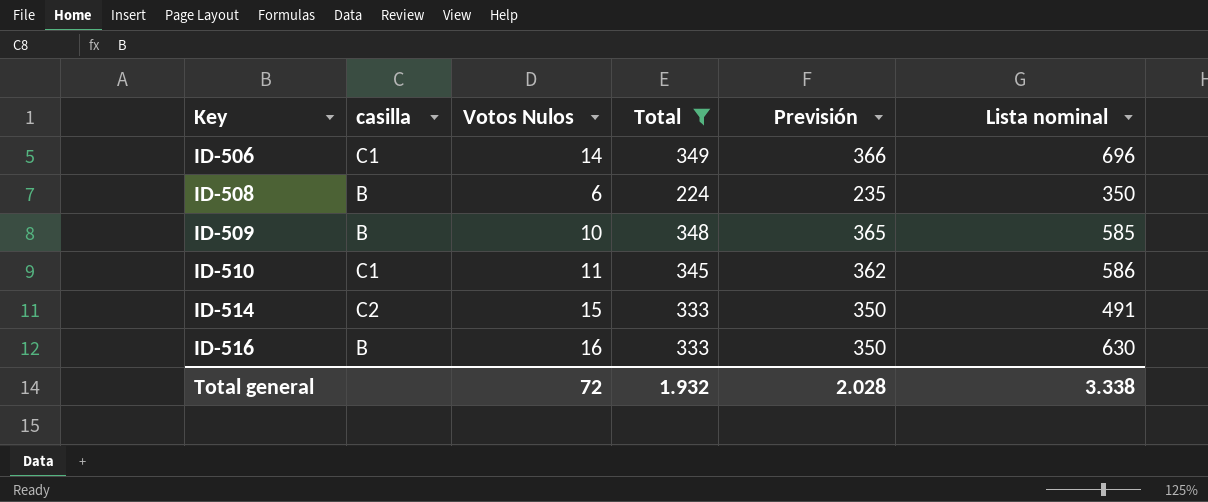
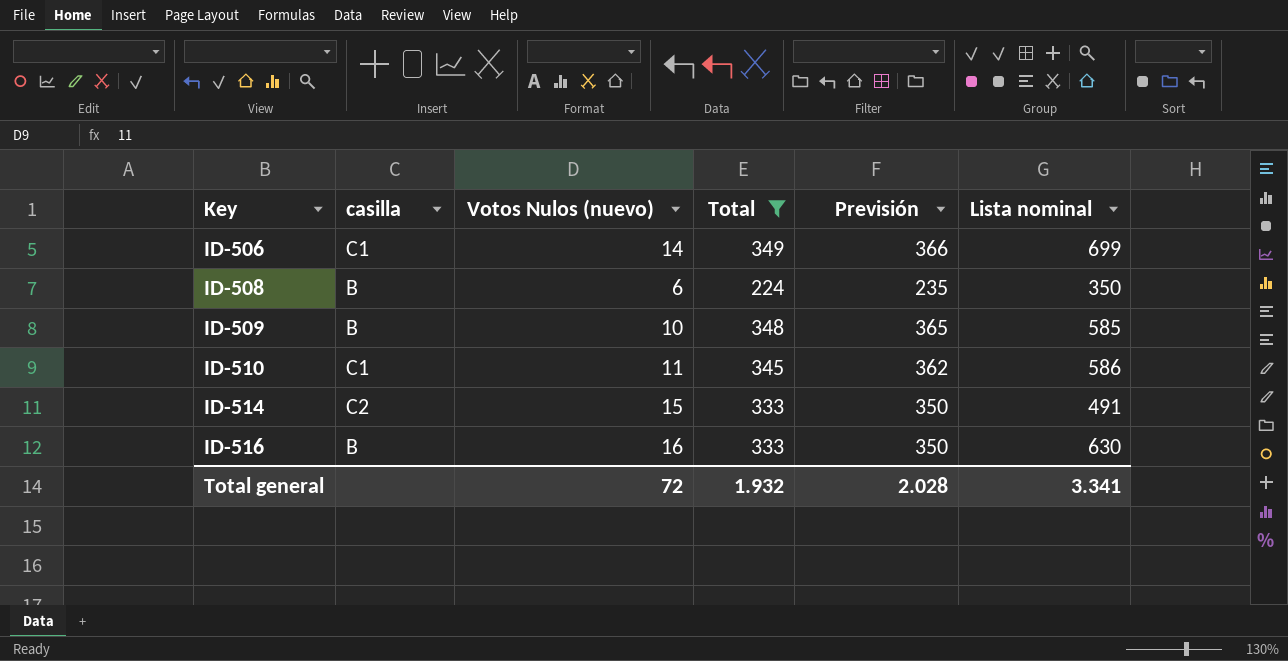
column name: Votos Nulos -> Votos Nulos (nuevo)
ID-506 | Lista nominal: 696 -> 699
Total general | Lista nominal: 3.338 -> 3.341

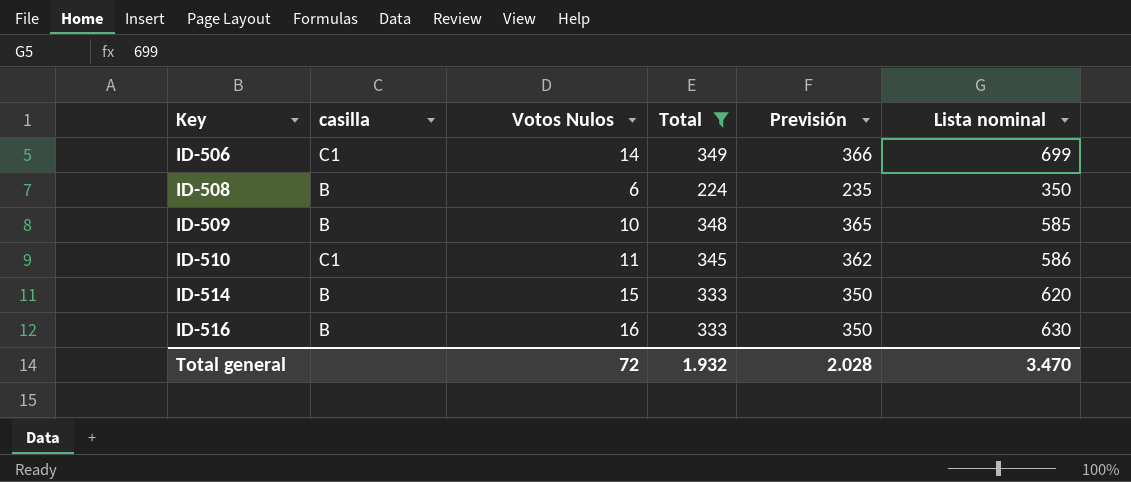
column name: Votos Nulos (nuevo) -> Votos Nulos
ID-514 | casilla: C2 -> B
ID-514 | Lista nominal: 491 -> 620
Total general | Lista nominal: 3.341 -> 3.470

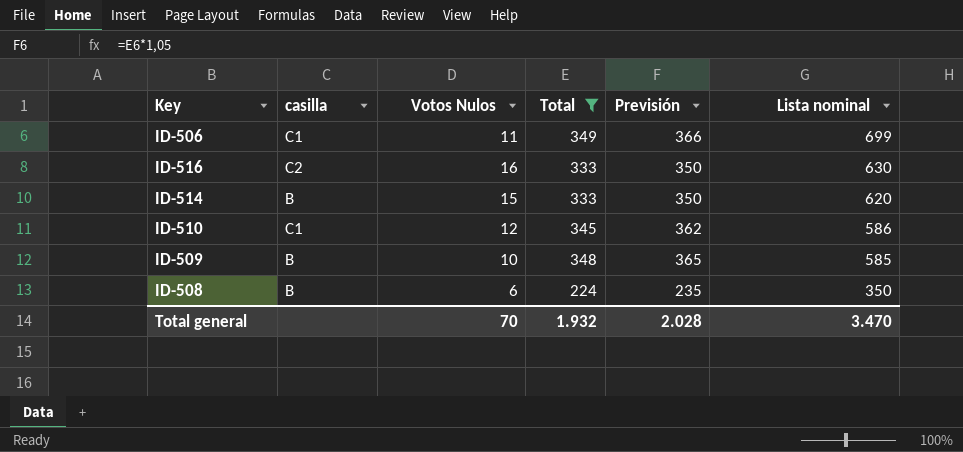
row order: Key ascending -> Lista nominal descending
ID-506 | Votos Nulos: 14 -> 11
ID-516 | casilla: B -> C2
ID-510 | Votos Nulos: 11 -> 12
Total general | Votos Nulos: 72 -> 70

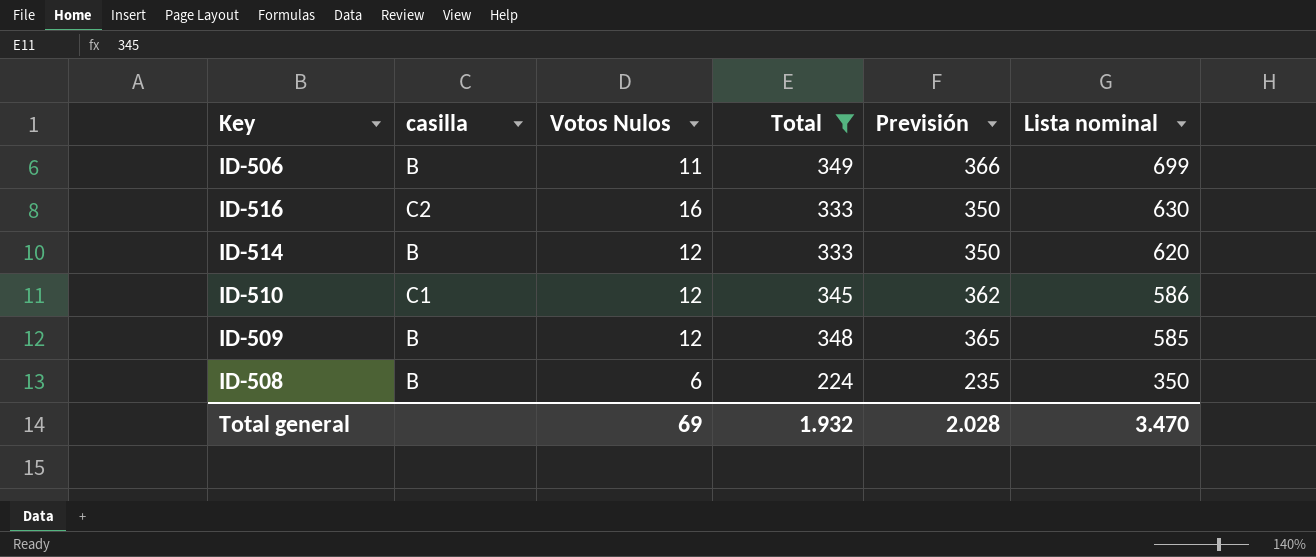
ID-506 | casilla: C1 -> B
ID-514 | Votos Nulos: 15 -> 12
ID-509 | Votos Nulos: 10 -> 12
Total general | Votos Nulos: 70 -> 69

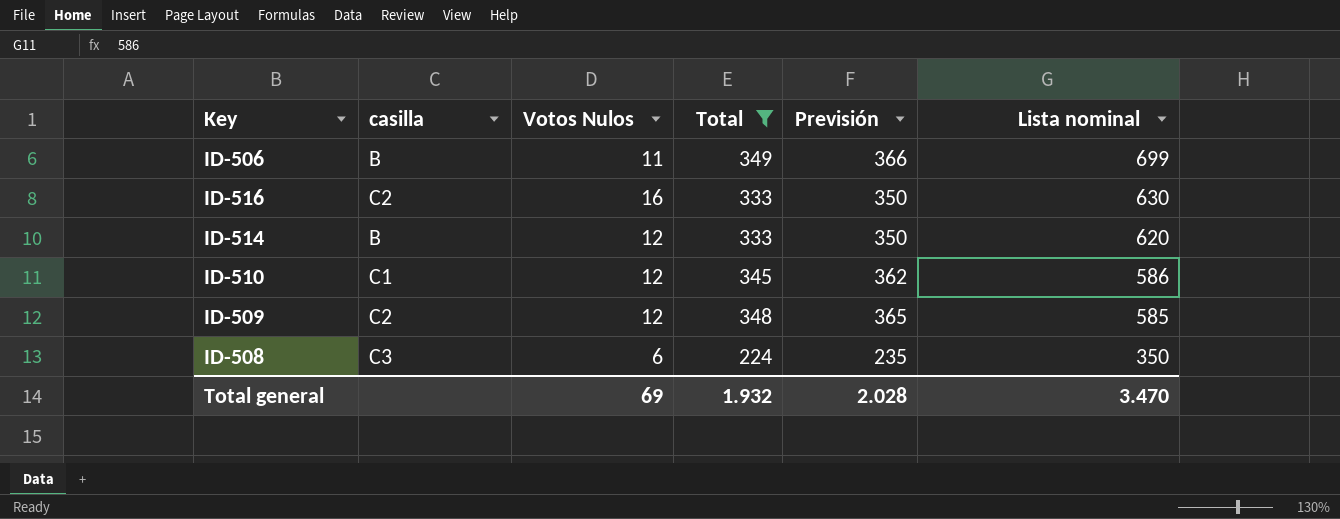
ID-509 | casilla: B -> C2
ID-508 | casilla: B -> C3

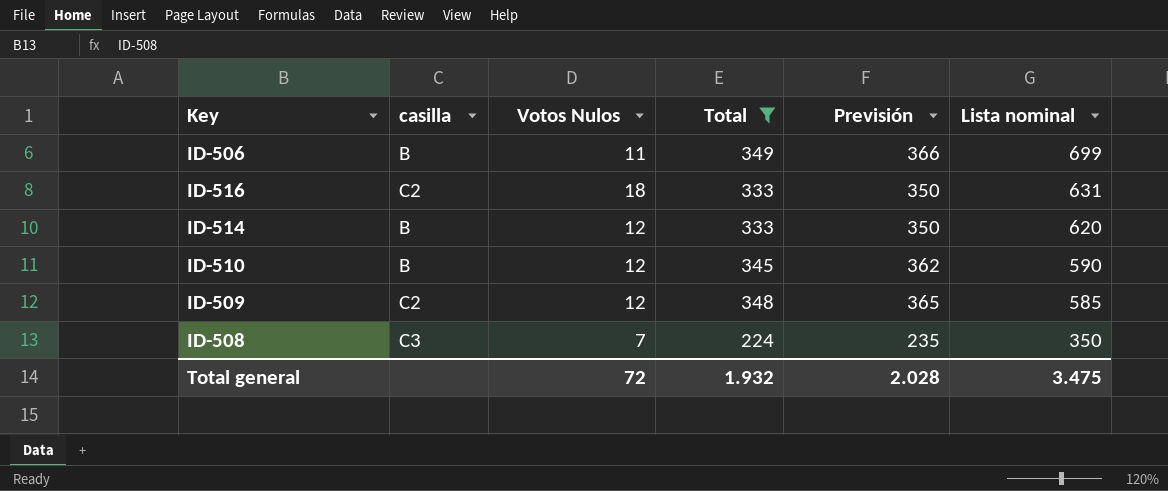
ID-516 | Votos Nulos: 16 -> 18
ID-516 | Lista nominal: 630 -> 631
ID-510 | casilla: C1 -> B
ID-510 | Lista nominal: 586 -> 590
ID-508 | Votos Nulos: 6 -> 7
Total general | Votos Nulos: 69 -> 72
Total general | Lista nominal: 3.470 -> 3.475

